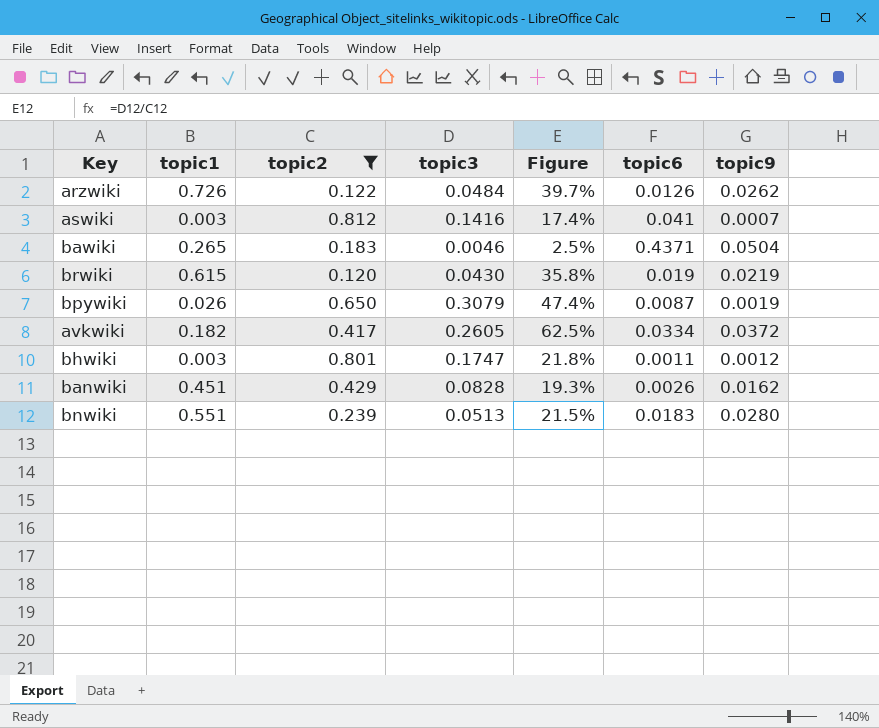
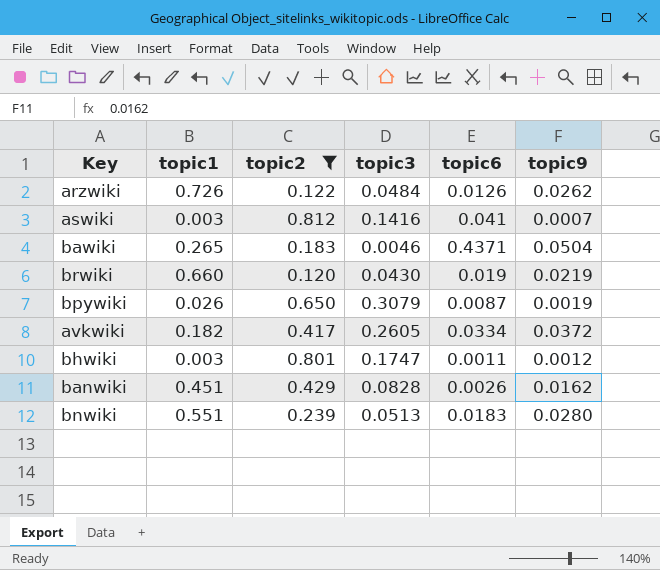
column Figure | formula: [topic3] / [topic2] -> none
brwiki | topic1: 0.615 -> 0.660

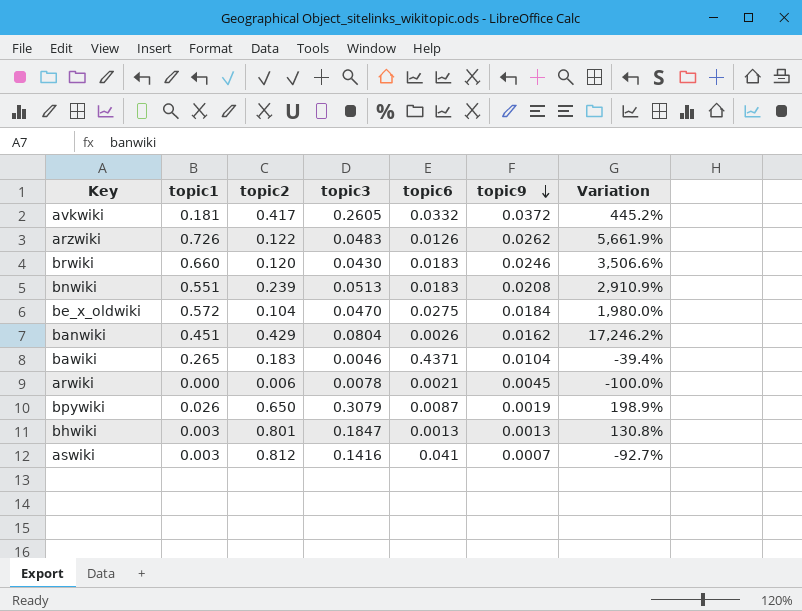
filter: topic2 >= 0.120 -> none
row order: none -> topic9 descending
column Variation | formula: none -> ([topic1] - [topic6]) / [topic6]
avkwiki | topic1: 0.182 -> 0.181
avkwiki | topic6: 0.0334 -> 0.0332
arzwiki | topic3: 0.0484 -> 0.0483
brwiki | topic6: 0.019 -> 0.0183
brwiki | topic9: 0.0219 -> 0.0246
bnwiki | topic9: 0.0280 -> 0.0208
banwiki | topic3: 0.0828 -> 0.0804
bawiki | topic9: 0.0504 -> 0.0104
bhwiki | topic3: 0.1747 -> 0.1847
bhwiki | topic6: 0.0011 -> 0.0013
bhwiki | topic9: 0.0012 -> 0.0013

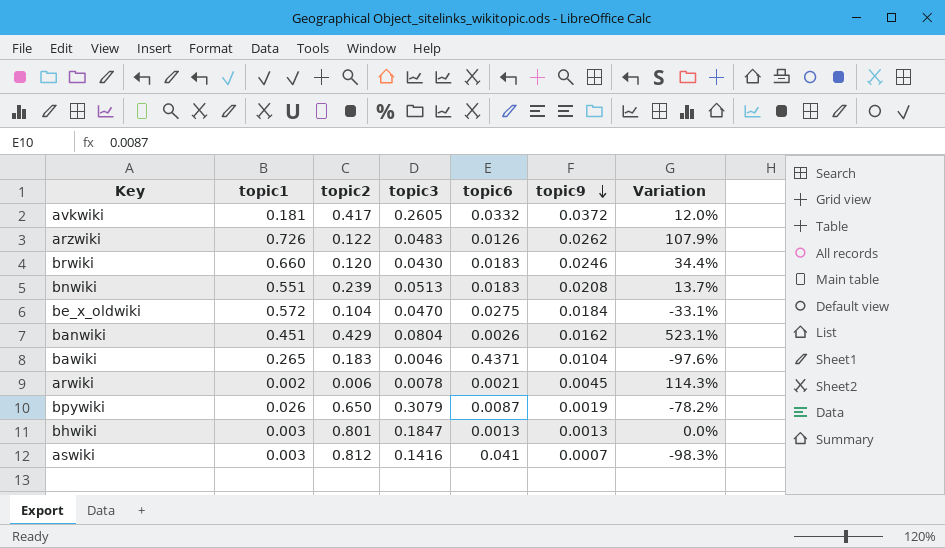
column Variation | formula: ([topic1] - [topic6]) / [topic6] -> ([topic9] - [topic6]) / [topic6]
arwiki | topic1: 0.000 -> 0.002

